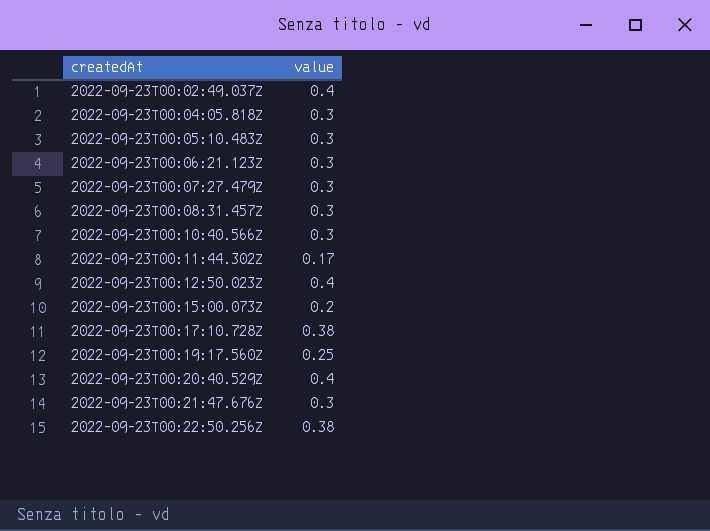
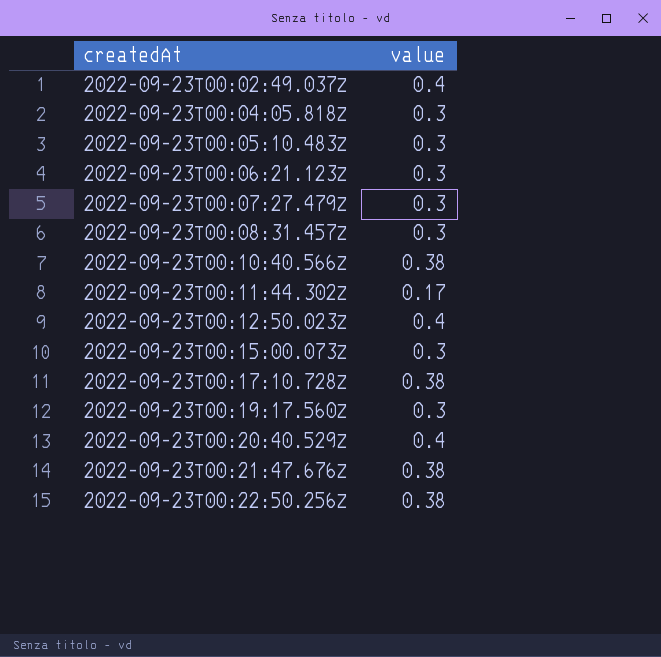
2022-09-23T00:10:40.566Z | value: 0.3 -> 0.38
2022-09-23T00:15:00.073Z | value: 0.2 -> 0.3
2022-09-23T00:19:17.560Z | value: 0.25 -> 0.3
2022-09-23T00:21:47.676Z | value: 0.3 -> 0.38

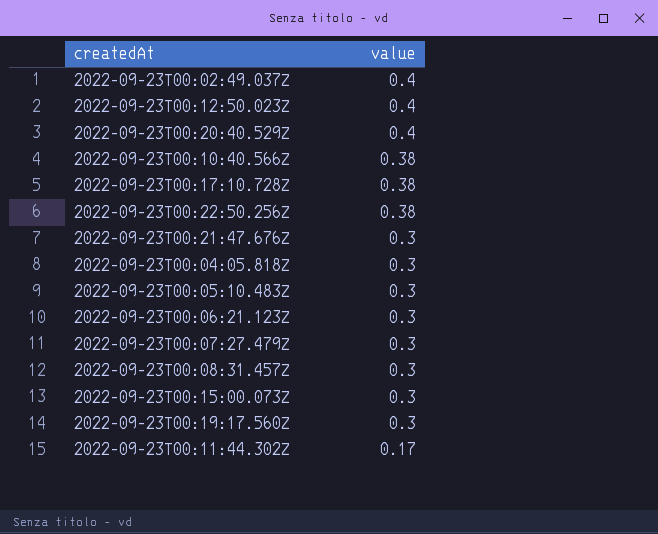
row order: createdAt ascending -> value descending
2022-09-23T00:21:47.676Z | value: 0.38 -> 0.3

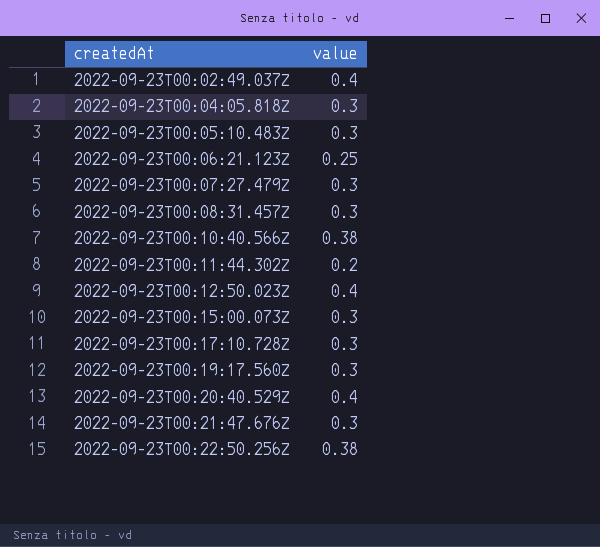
row order: value descending -> createdAt ascending
2022-09-23T00:06:21.123Z | value: 0.3 -> 0.25
2022-09-23T00:11:44.302Z | value: 0.17 -> 0.2
2022-09-23T00:17:10.728Z | value: 0.38 -> 0.3

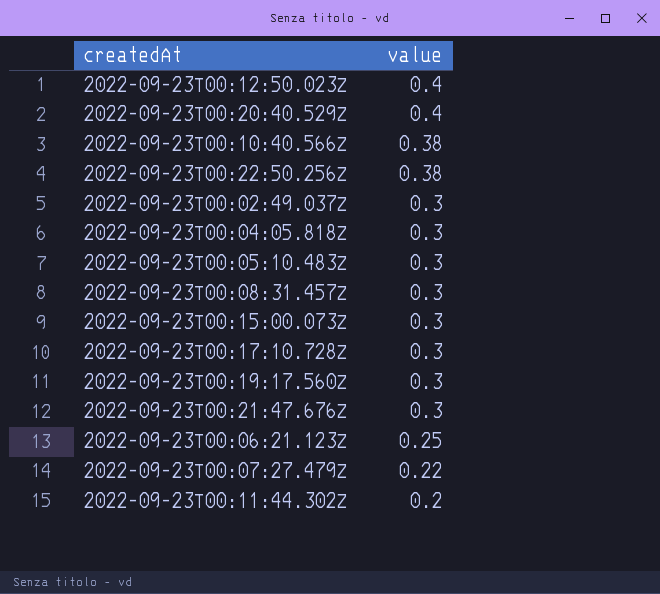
row order: createdAt ascending -> value descending
2022-09-23T00:02:49.037Z | value: 0.4 -> 0.3
2022-09-23T00:07:27.479Z | value: 0.3 -> 0.22

